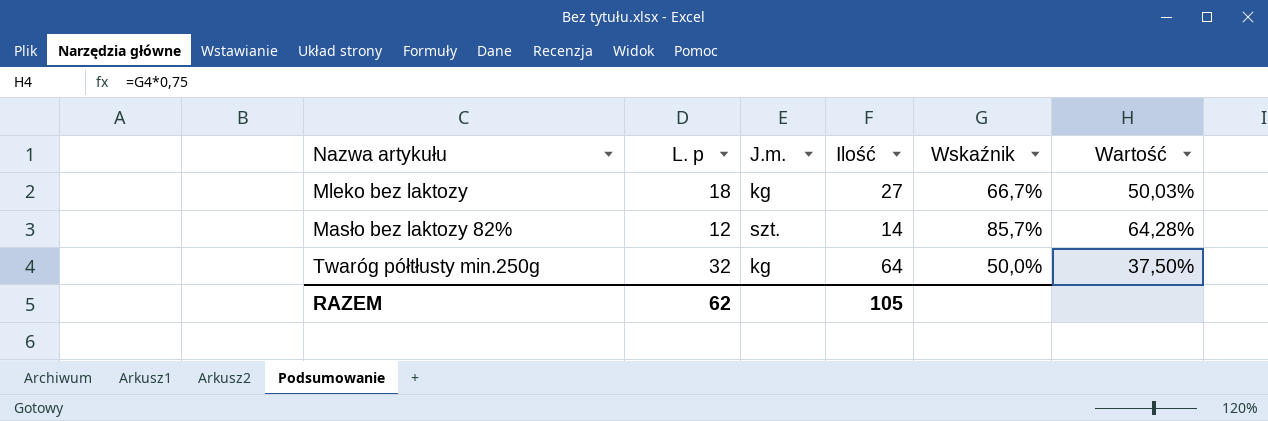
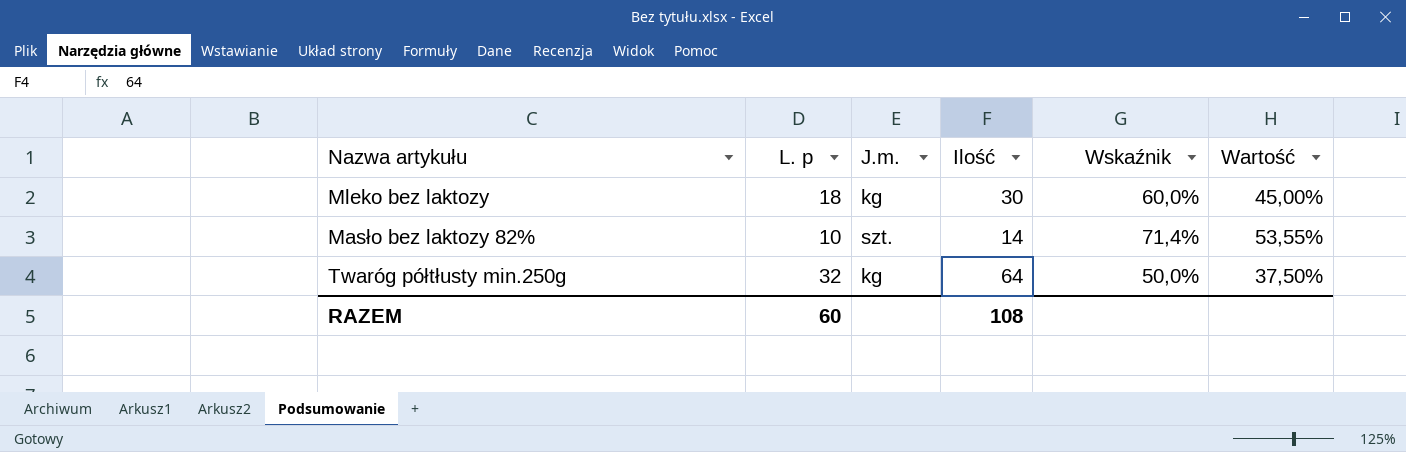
Mleko bez laktozy | Ilość: 27 -> 30
Mleko bez laktozy | Wskaźnik: 66,7% -> 60,0%
Mleko bez laktozy | Wartość: 50,03% -> 45,00%
Masło bez laktozy 82% | L. p: 12 -> 10
Masło bez laktozy 82% | Wskaźnik: 85,7% -> 71,4%
Masło bez laktozy 82% | Wartość: 64,28% -> 53,55%
RAZEM | L. p: 62 -> 60
RAZEM | Ilość: 105 -> 108

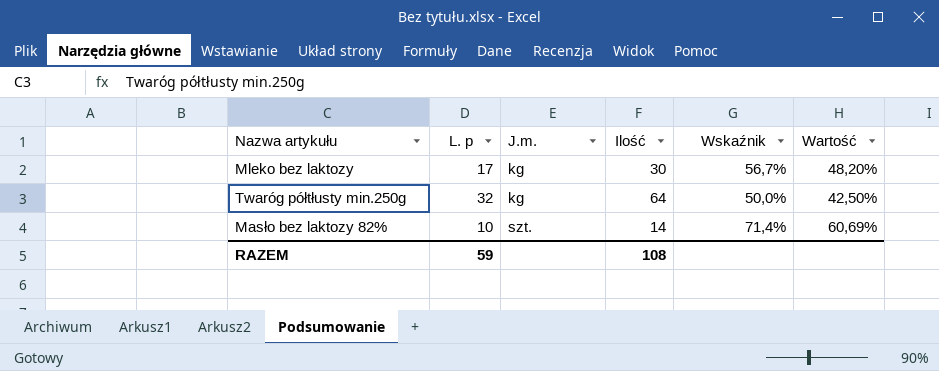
row order: none -> J.m. ascending
column Wartość | formula: [Wskaźnik] * 0,75 -> [Wskaźnik] * 0,85
Mleko bez laktozy | L. p: 18 -> 17
Mleko bez laktozy | Wskaźnik: 60,0% -> 56,7%
RAZEM | L. p: 60 -> 59

